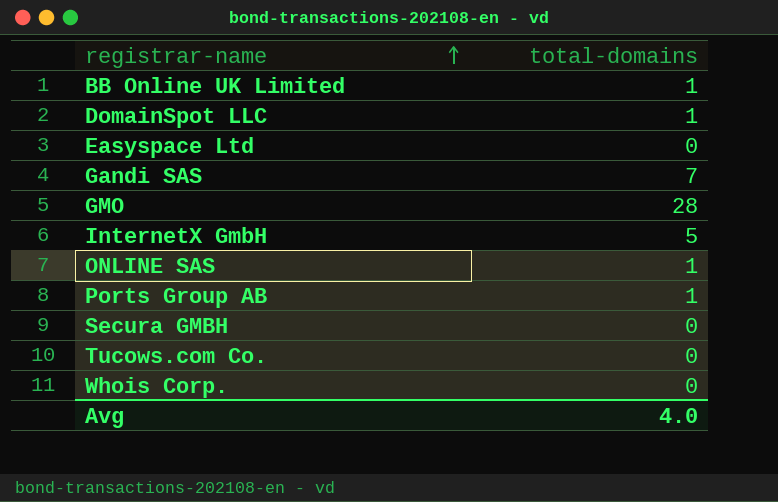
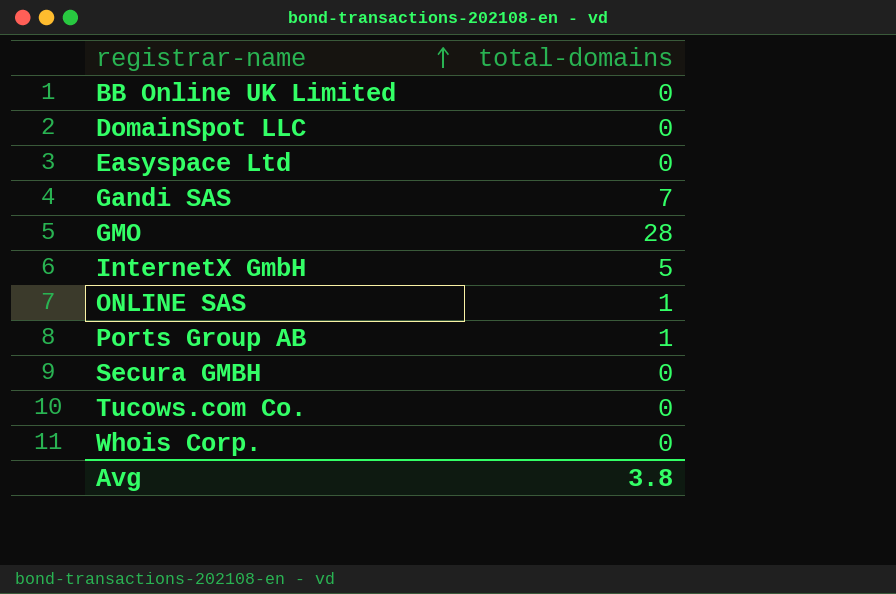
BB Online UK Limited | total-domains: 1 -> 0
DomainSpot LLC | total-domains: 1 -> 0
Avg | total-domains: 4.0 -> 3.8

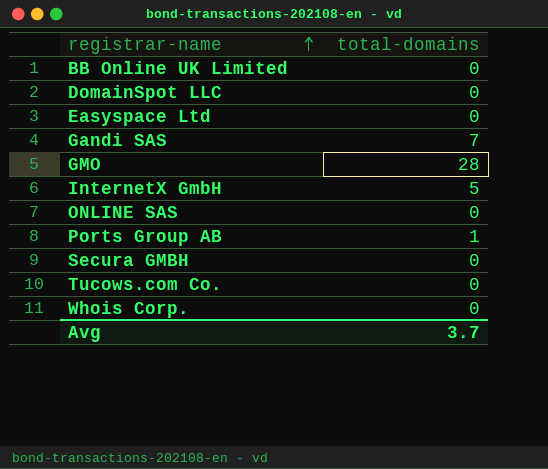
ONLINE SAS | total-domains: 1 -> 0
Avg | total-domains: 3.8 -> 3.7

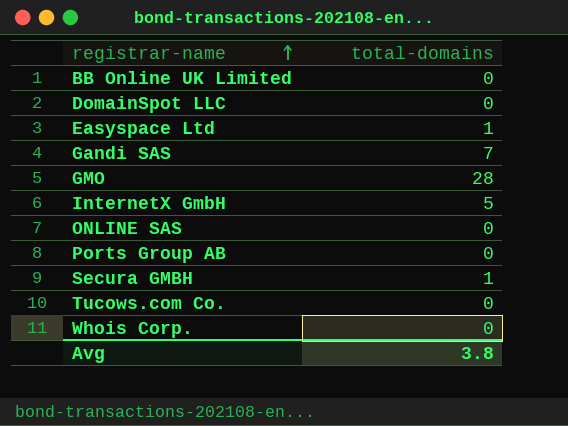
Easyspace Ltd | total-domains: 0 -> 1
Ports Group AB | total-domains: 1 -> 0
Secura GMBH | total-domains: 0 -> 1
Avg | total-domains: 3.7 -> 3.8

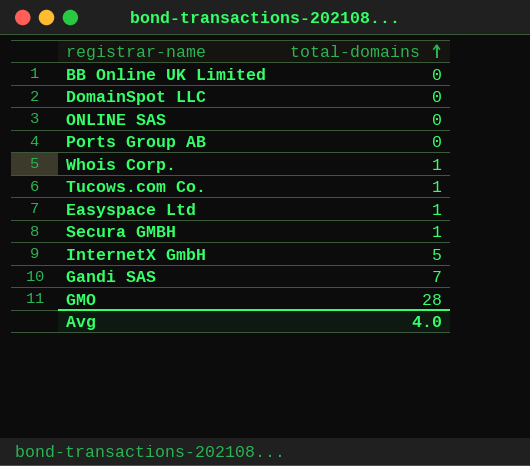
row order: registrar-name ascending -> total-domains ascending
Whois Corp. | total-domains: 0 -> 1
Tucows.com Co. | total-domains: 0 -> 1
Avg | total-domains: 3.8 -> 4.0

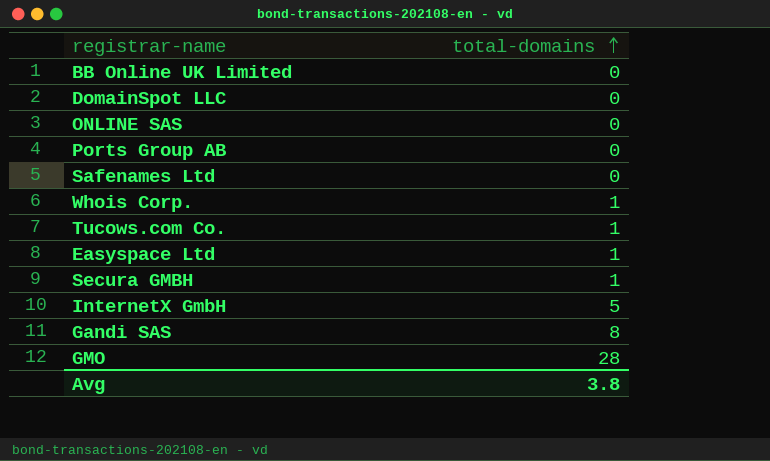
row Safenames Ltd: none -> 0
Gandi SAS | total-domains: 7 -> 8
Avg | total-domains: 4.0 -> 3.8

